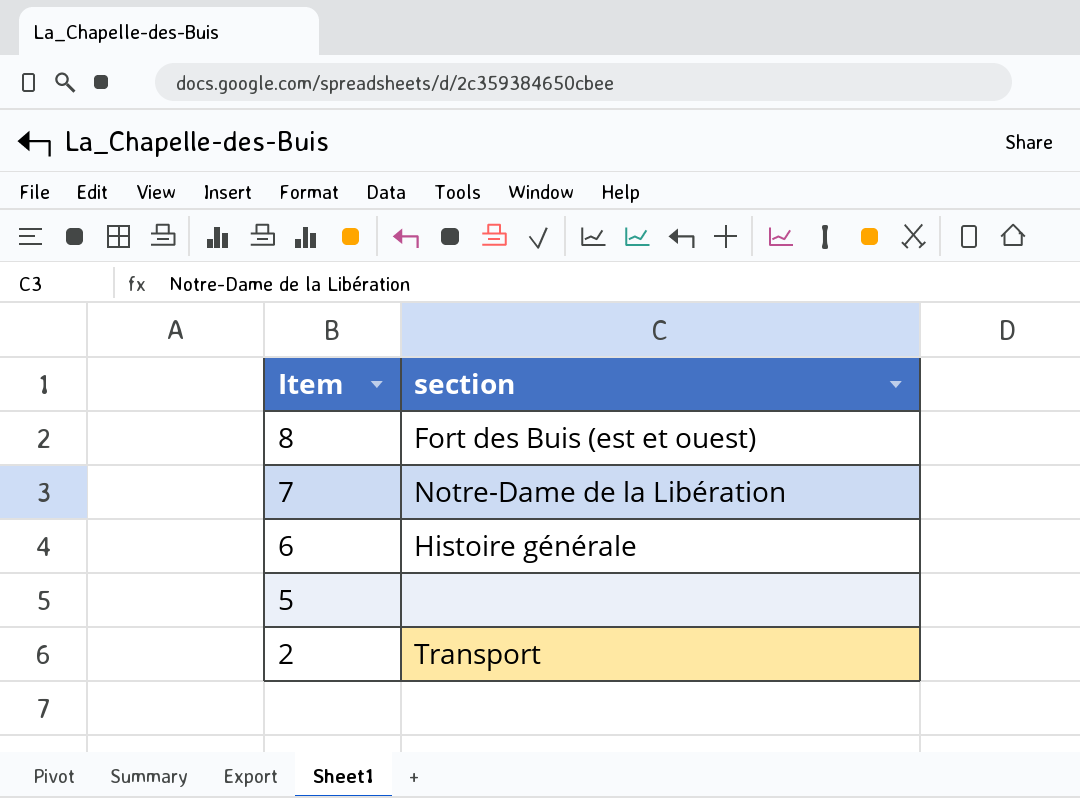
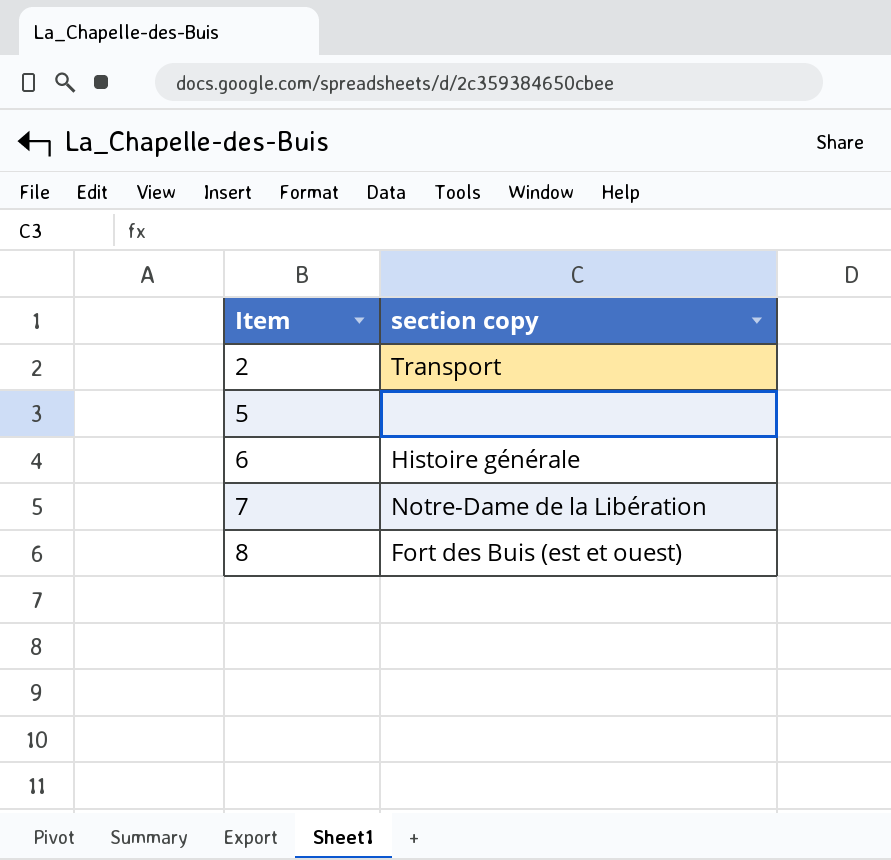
row order: Item descending -> Item ascending
column name: section -> section copy

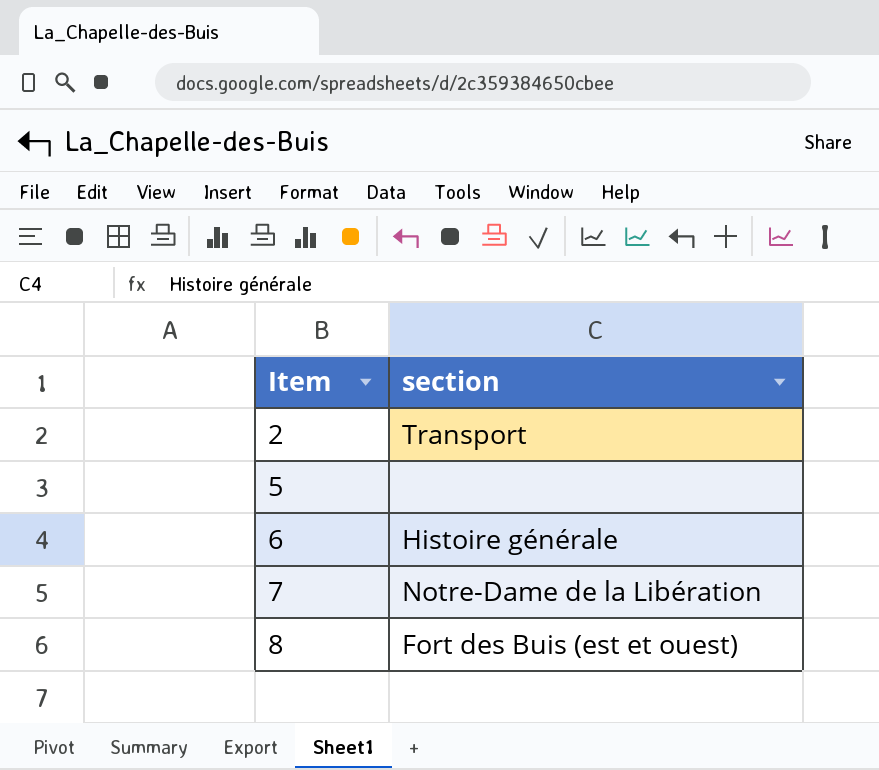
column name: section copy -> section

